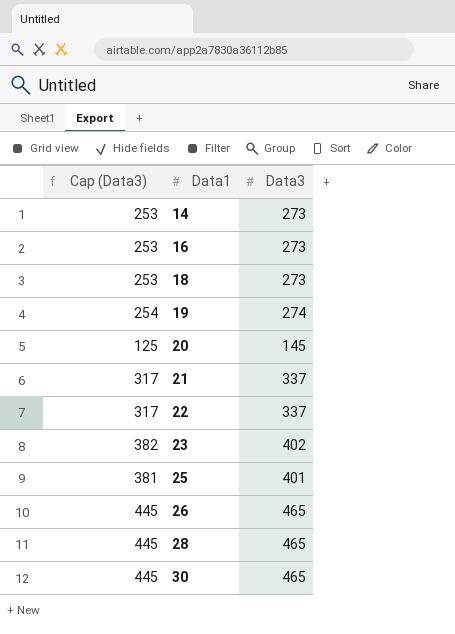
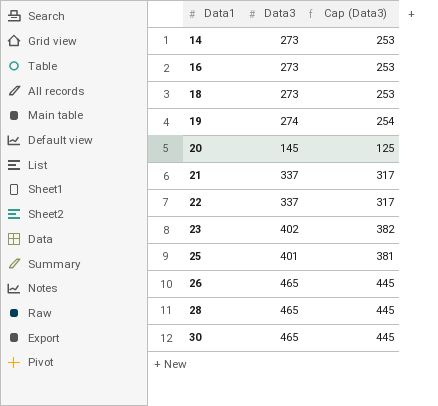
column Cap (Data3) | position: 1 -> 3

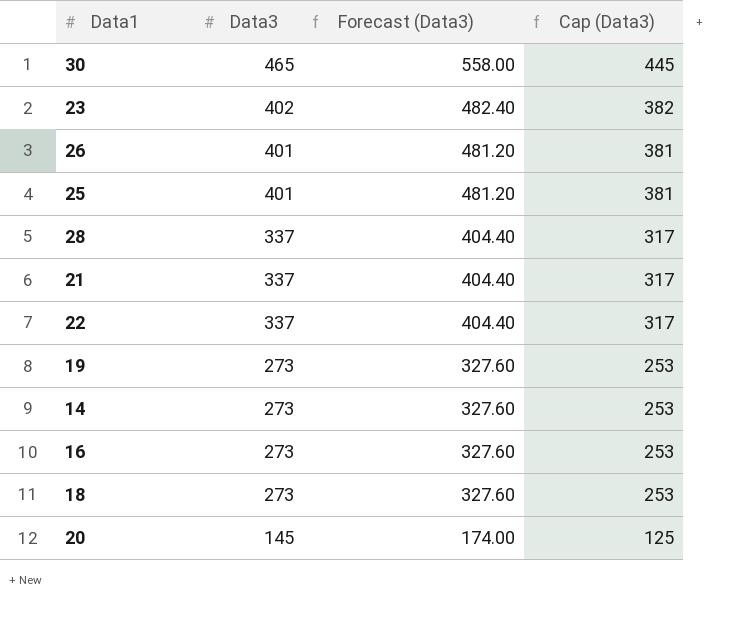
row order: Data1 ascending -> Data3 descending
column Forecast (Data3) | formula: none -> [Data3] * 1.2
26 | Data3: 465 -> 401
26 | Cap (Data3): 445 -> 381
28 | Data3: 465 -> 337
28 | Cap (Data3): 445 -> 317
19 | Data3: 274 -> 273
19 | Cap (Data3): 254 -> 253

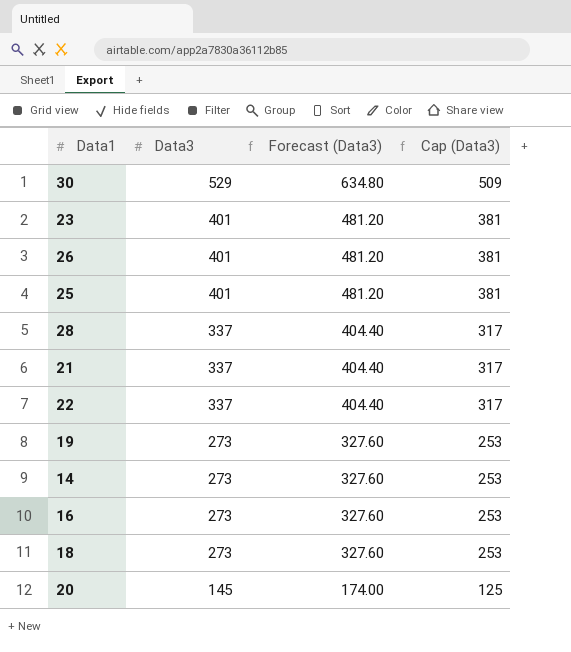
30 | Data3: 465 -> 529
30 | Forecast (Data3): 558.00 -> 634.80
30 | Cap (Data3): 445 -> 509
23 | Data3: 402 -> 401
23 | Forecast (Data3): 482.40 -> 481.20
23 | Cap (Data3): 382 -> 381

